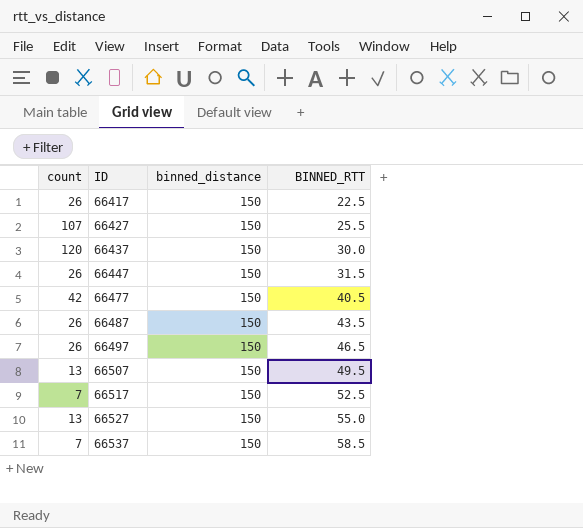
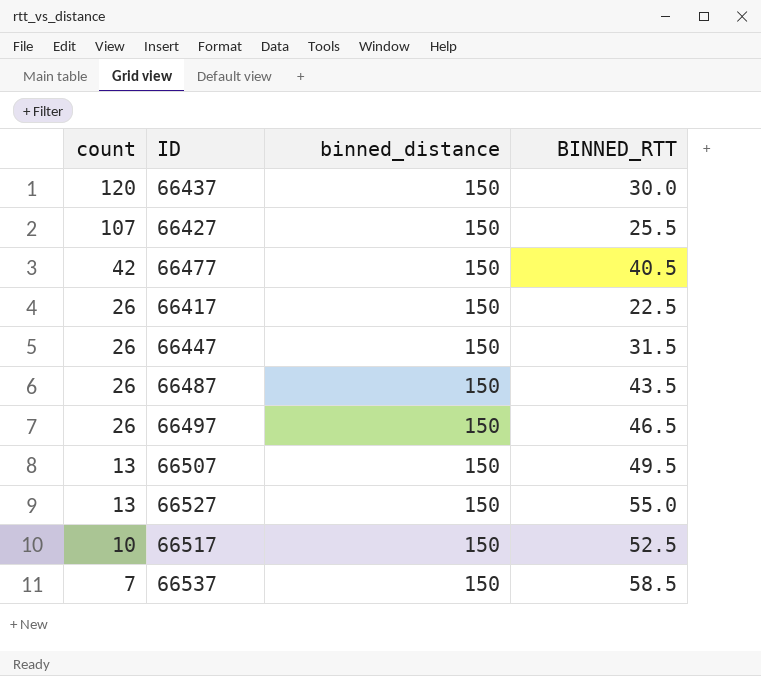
row order: ID ascending -> count descending
66517 | count: 7 -> 10

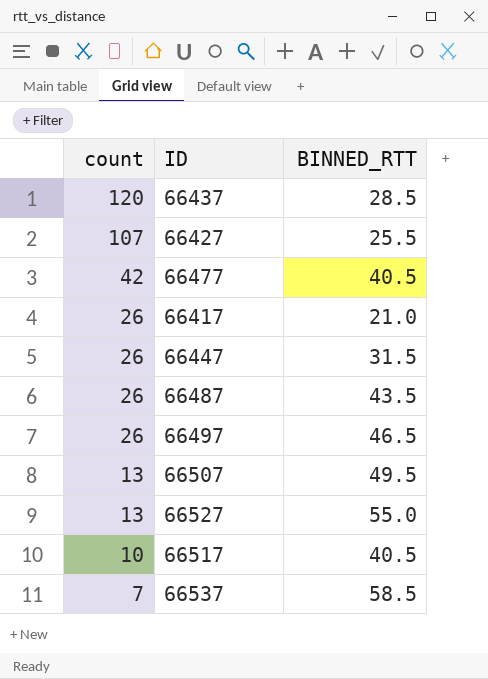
column binned_distance | position: 3 -> none
66437 | BINNED_RTT: 30.0 -> 28.5
66417 | BINNED_RTT: 22.5 -> 21.0
66517 | BINNED_RTT: 52.5 -> 40.5

